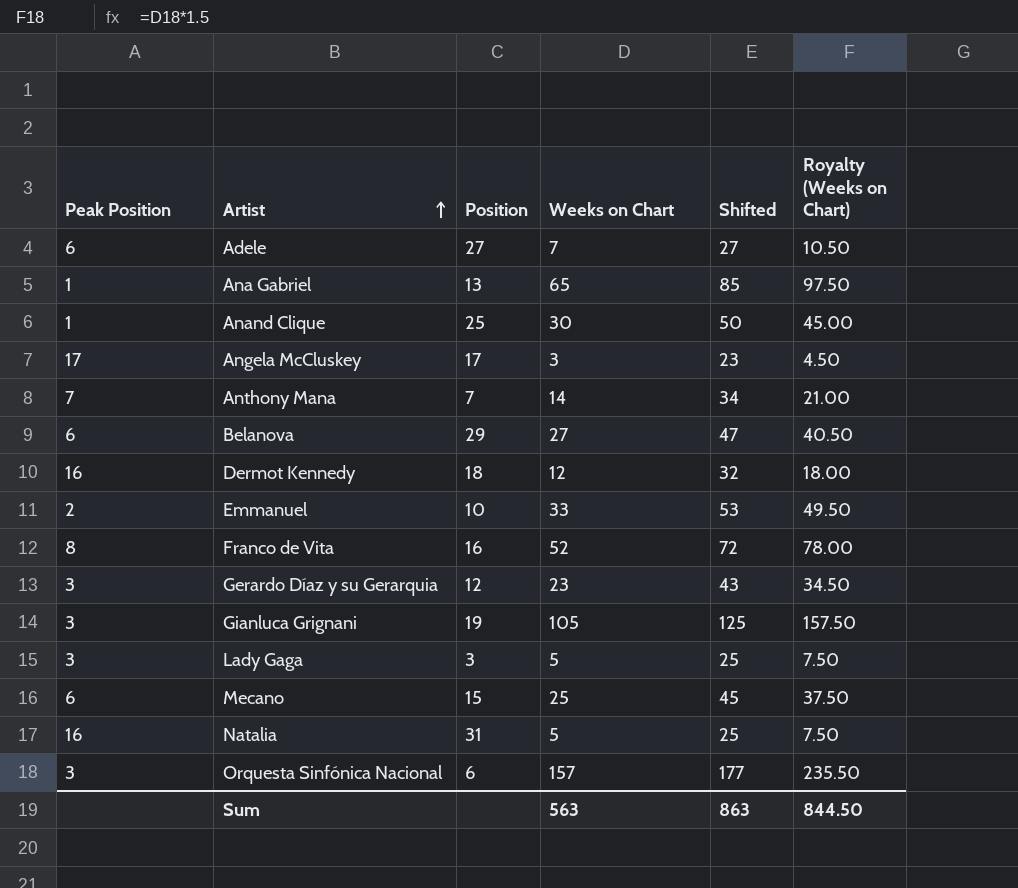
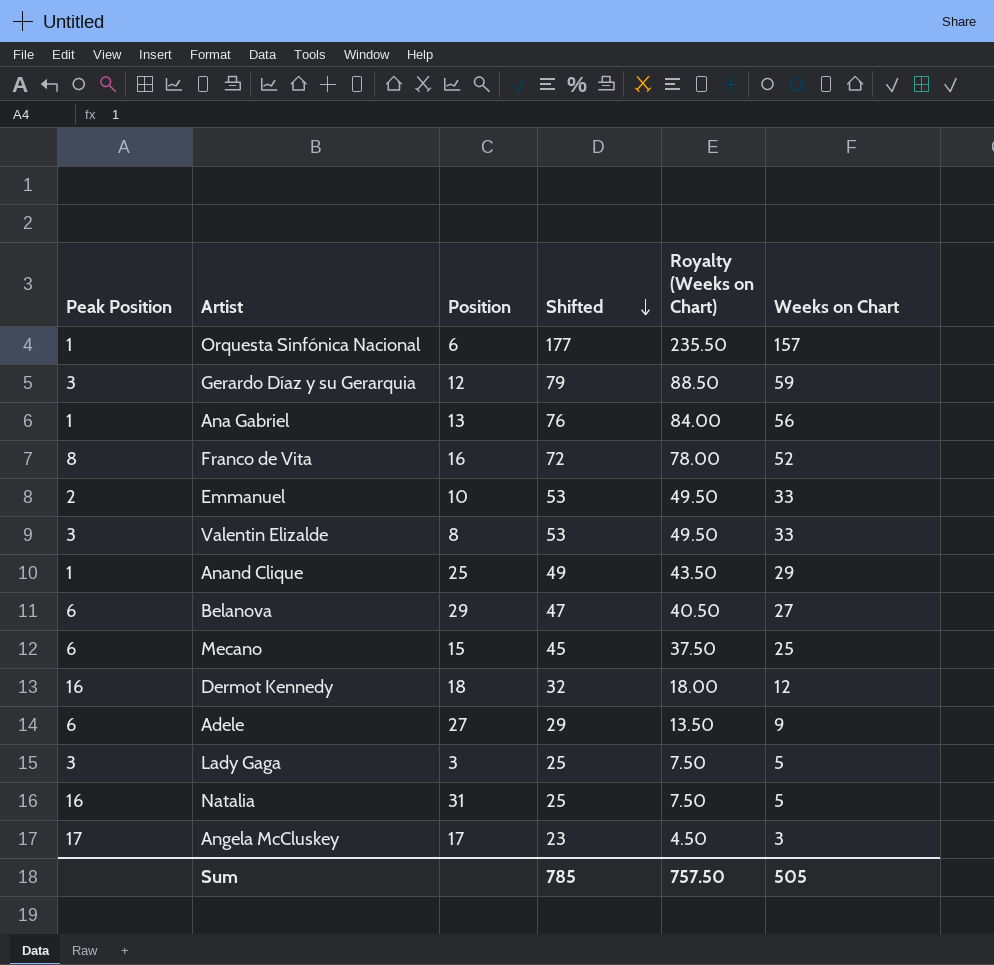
row order: Artist ascending -> Shifted descending
column Weeks on Chart | position: 4 -> 6
row Anthony Mana: 7 | 7 | 14 | 34 | 21.00 -> none
row Gianluca Grignani: 3 | 19 | 105 | 125 | 157.50 -> none
Orquesta Sinfónica Nacional | Peak Position: 3 -> 1
Gerardo Díaz y su Gerarquia | Shifted: 43 -> 79
Gerardo Díaz y su Gerarquia | Royalty (Weeks on Chart): 34.50 -> 88.50
Gerardo Díaz y su Gerarquia | Weeks on Chart: 23 -> 59
Ana Gabriel | Shifted: 85 -> 76
Ana Gabriel | Royalty (Weeks on Chart): 97.50 -> 84.00
Ana Gabriel | Weeks on Chart: 65 -> 56
row Valentin Elizalde: none -> 3 | 8 | 53 | 49.50 | 33
Anand Clique | Shifted: 50 -> 49
Anand Clique | Royalty (Weeks on Chart): 45.00 -> 43.50
Anand Clique | Weeks on Chart: 30 -> 29
Adele | Shifted: 27 -> 29
Adele | Royalty (Weeks on Chart): 10.50 -> 13.50
Adele | Weeks on Chart: 7 -> 9
Sum | Shifted: 863 -> 785
Sum | Royalty (Weeks on Chart): 844.50 -> 757.50
Sum | Weeks on Chart: 563 -> 505

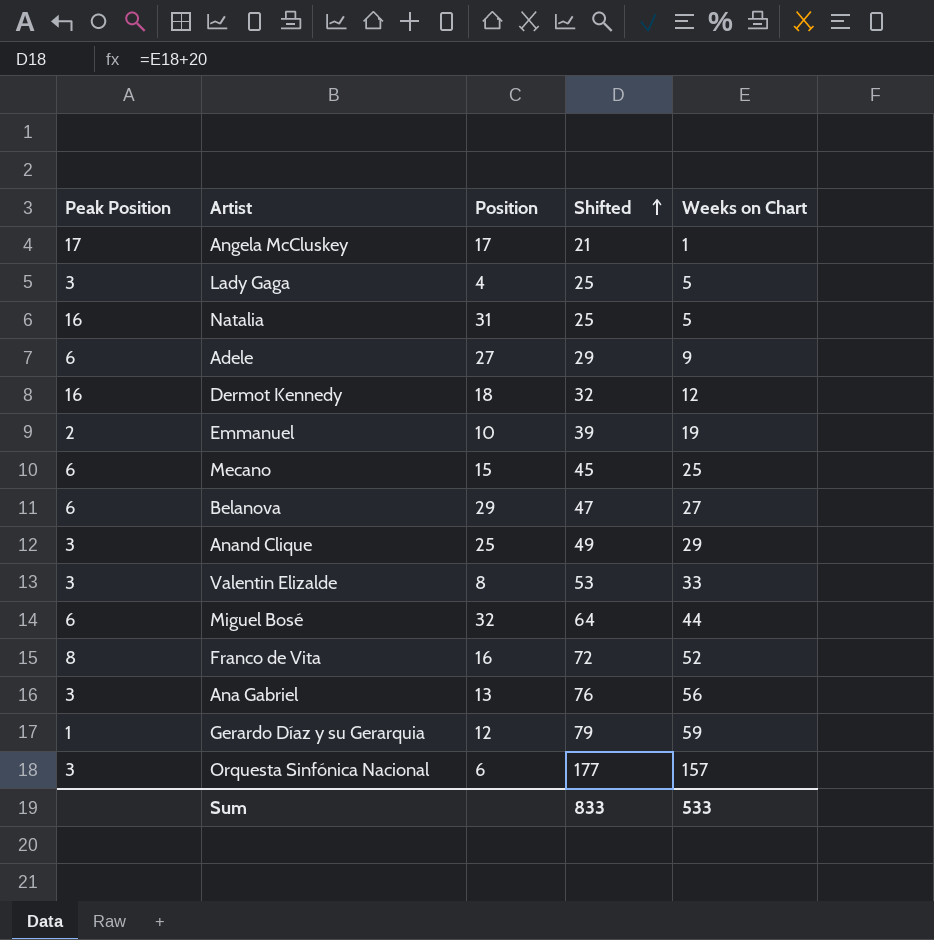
row order: Shifted descending -> Shifted ascending
column Royalty (Weeks on Chart) | formula: [Weeks on Chart] * 1.5 -> none
Angela McCluskey | Shifted: 23 -> 21
Angela McCluskey | Weeks on Chart: 3 -> 1
Lady Gaga | Position: 3 -> 4
Emmanuel | Shifted: 53 -> 39
Emmanuel | Weeks on Chart: 33 -> 19
Anand Clique | Peak Position: 1 -> 3
row Miguel Bosé: none -> 6 | 32 | 64 | 44
Ana Gabriel | Peak Position: 1 -> 3
Gerardo Díaz y su Gerarquia | Peak Position: 3 -> 1
Orquesta Sinfónica Nacional | Peak Position: 1 -> 3
Sum | Shifted: 785 -> 833
Sum | Weeks on Chart: 505 -> 533

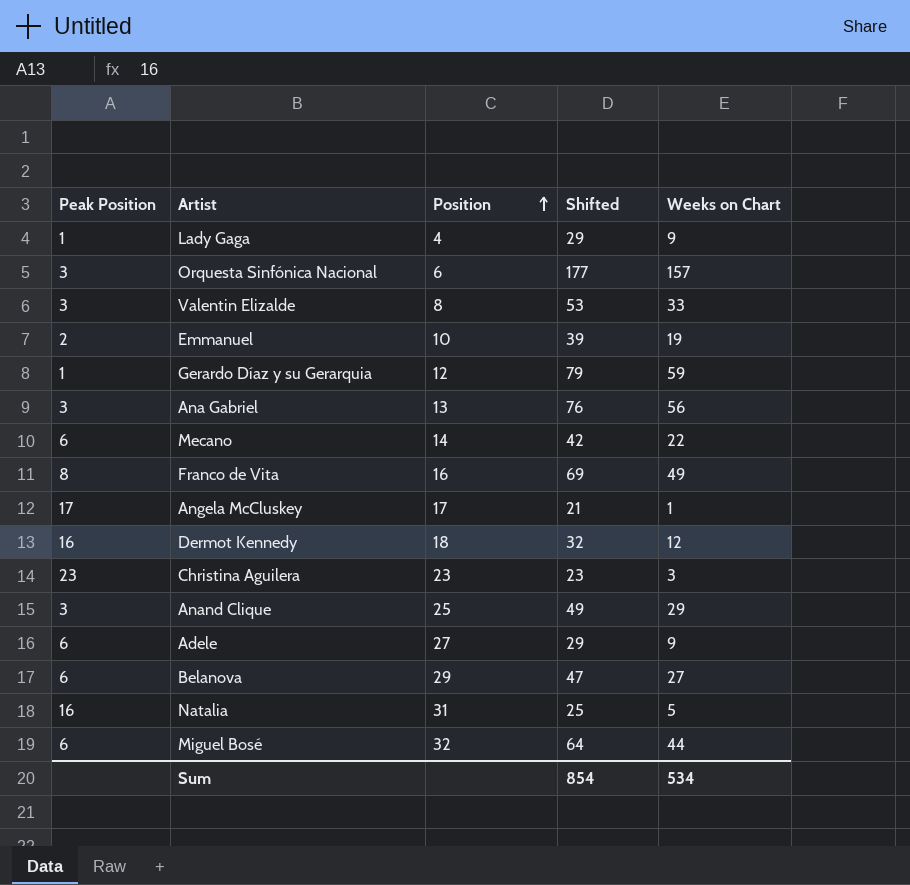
row order: Shifted ascending -> Position ascending
Lady Gaga | Peak Position: 3 -> 1
Lady Gaga | Shifted: 25 -> 29
Lady Gaga | Weeks on Chart: 5 -> 9
Mecano | Position: 15 -> 14
Mecano | Shifted: 45 -> 42
Mecano | Weeks on Chart: 25 -> 22
Franco de Vita | Shifted: 72 -> 69
Franco de Vita | Weeks on Chart: 52 -> 49
row Christina Aguilera: none -> 23 | 23 | 23 | 3
Sum | Shifted: 833 -> 854
Sum | Weeks on Chart: 533 -> 534

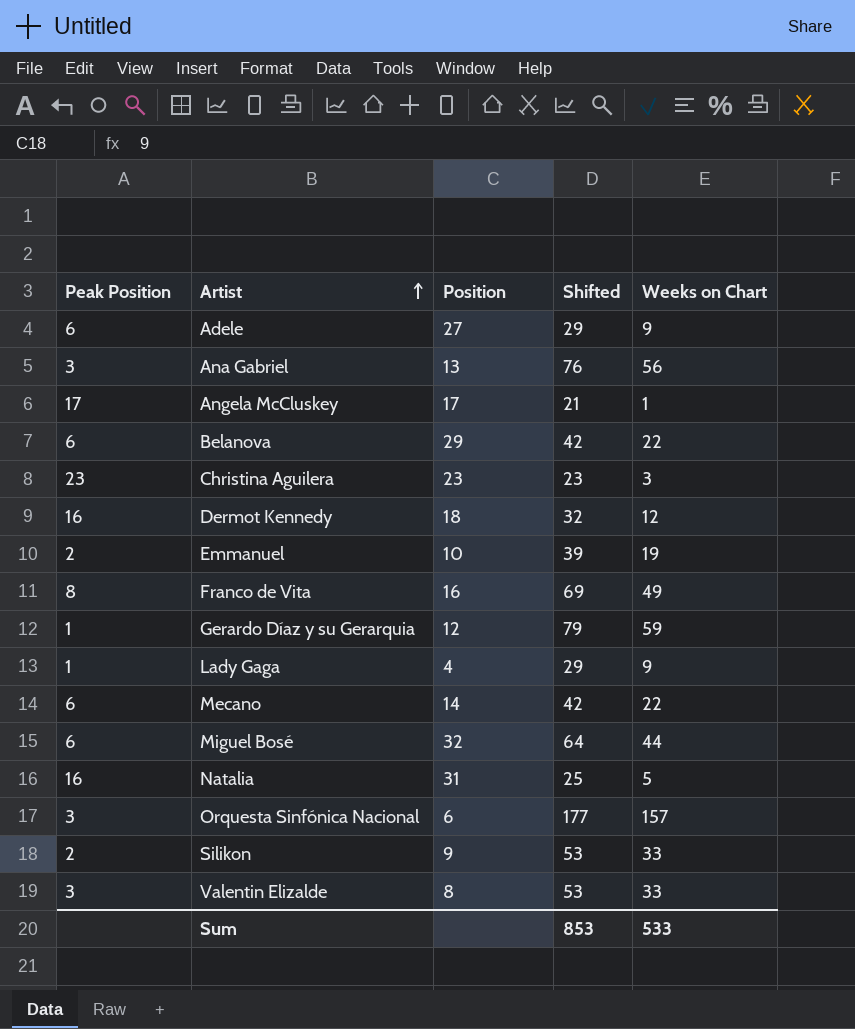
row order: Position ascending -> Artist ascending
row Anand Clique: 3 | 25 | 49 | 29 -> none
Belanova | Shifted: 47 -> 42
Belanova | Weeks on Chart: 27 -> 22
row Silikon: none -> 2 | 9 | 53 | 33
Sum | Shifted: 854 -> 853
Sum | Weeks on Chart: 534 -> 533

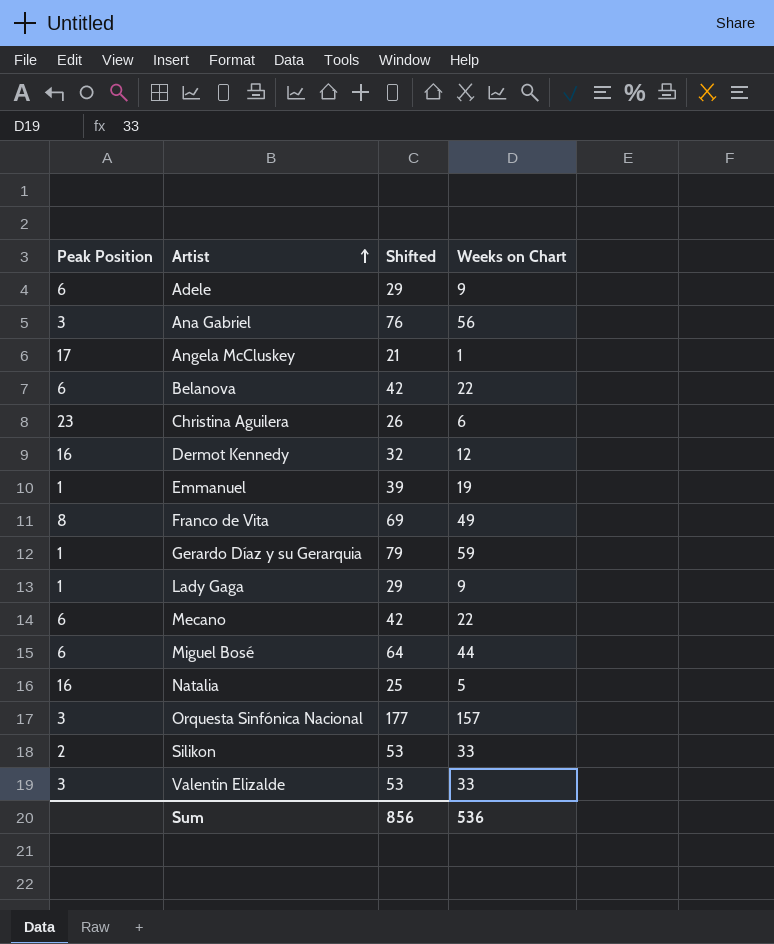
column Position | position: 3 -> none
Christina Aguilera | Shifted: 23 -> 26
Christina Aguilera | Weeks on Chart: 3 -> 6
Emmanuel | Peak Position: 2 -> 1
Sum | Shifted: 853 -> 856
Sum | Weeks on Chart: 533 -> 536

